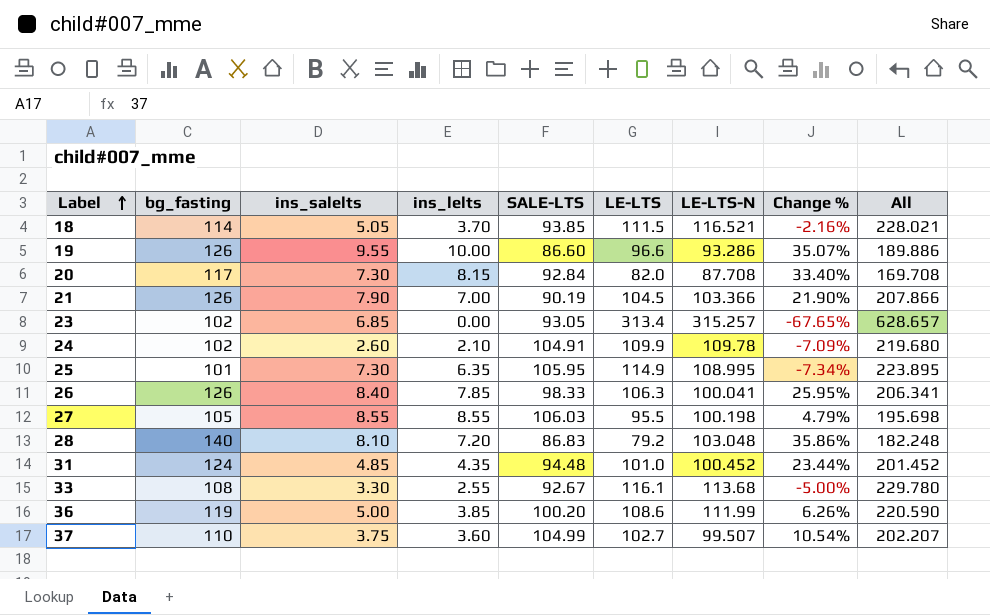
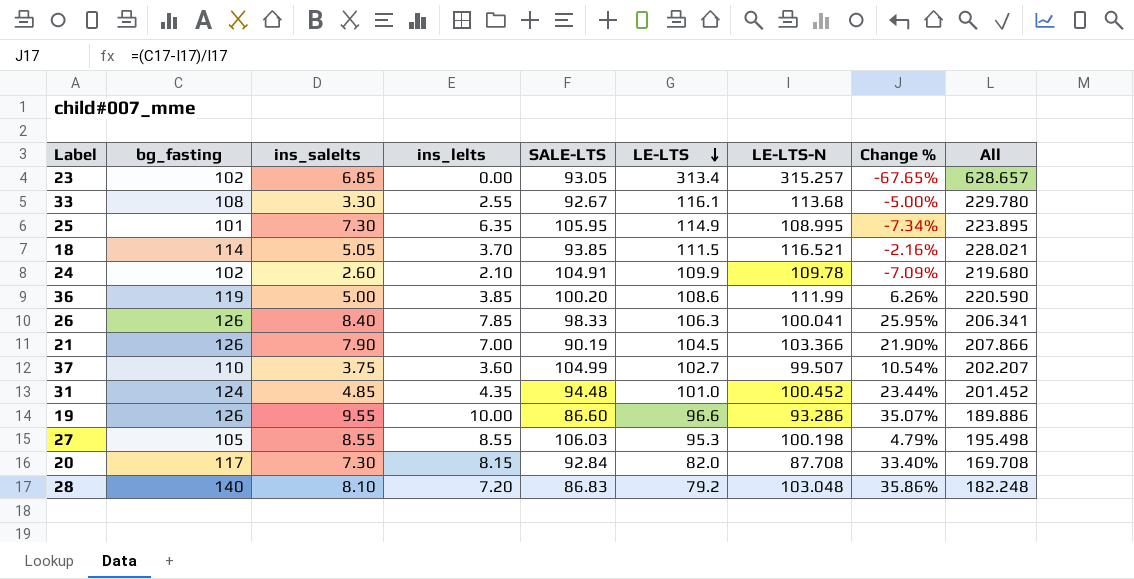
row order: Label ascending -> LE-LTS descending
27 | LE-LTS: 95.5 -> 95.3
27 | All: 195.698 -> 195.498

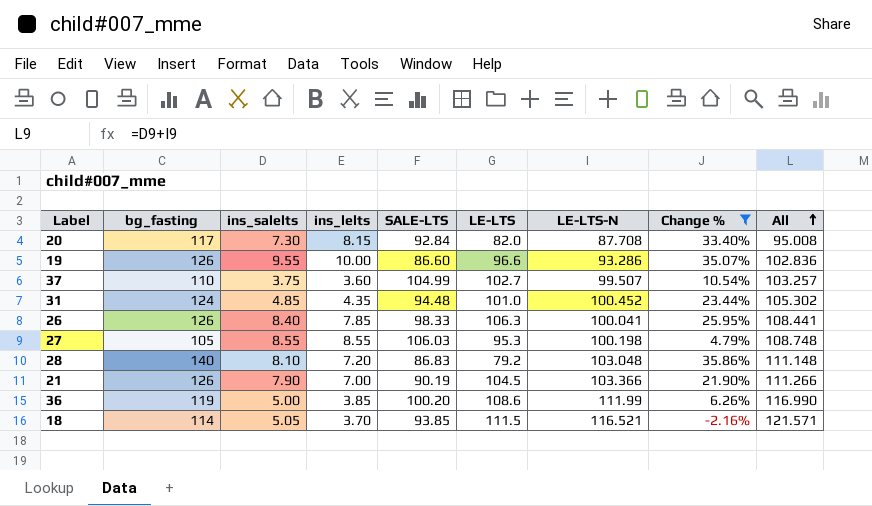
filter: none -> Change % >= -2.16%
row order: LE-LTS descending -> All ascending
column All | formula: [LE-LTS] + [LE-LTS-N] -> [ins_salelts] + [LE-LTS-N]

